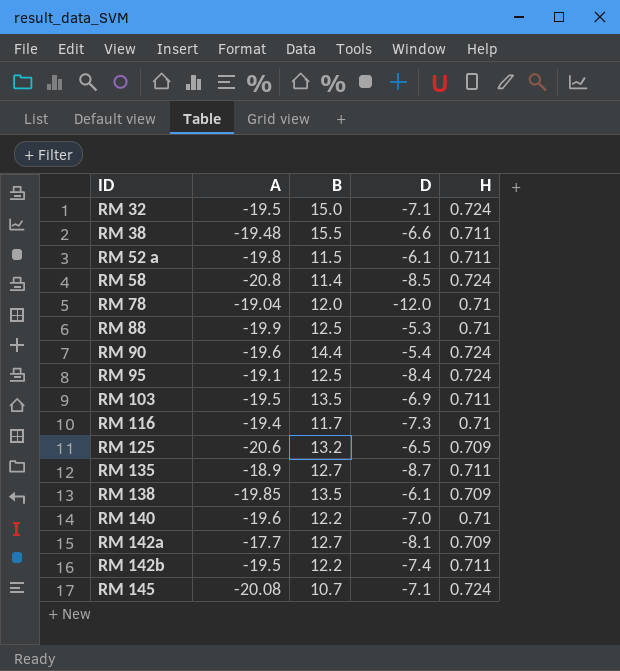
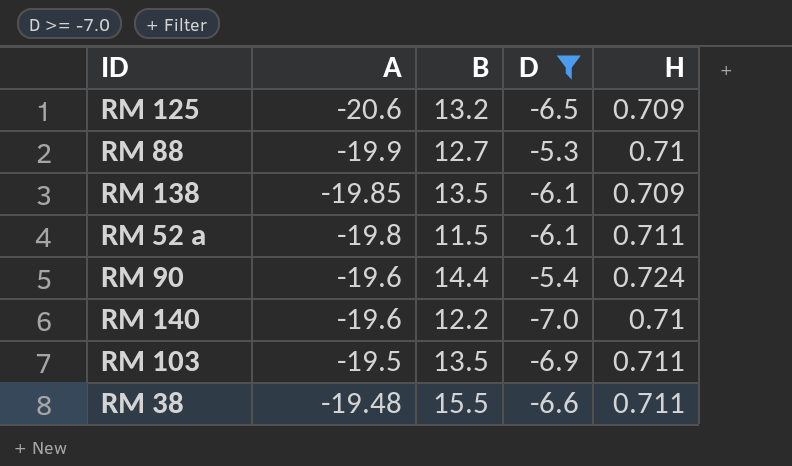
filter: none -> D >= -7.0
row order: ID ascending -> A ascending
RM 88 | B: 12.5 -> 12.7

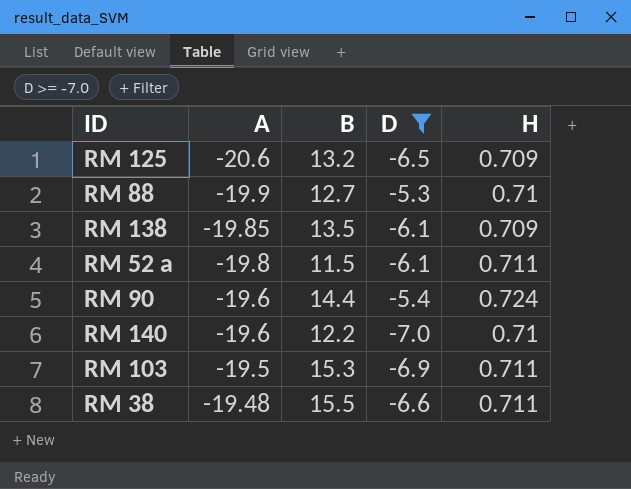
RM 103 | B: 13.5 -> 15.3

